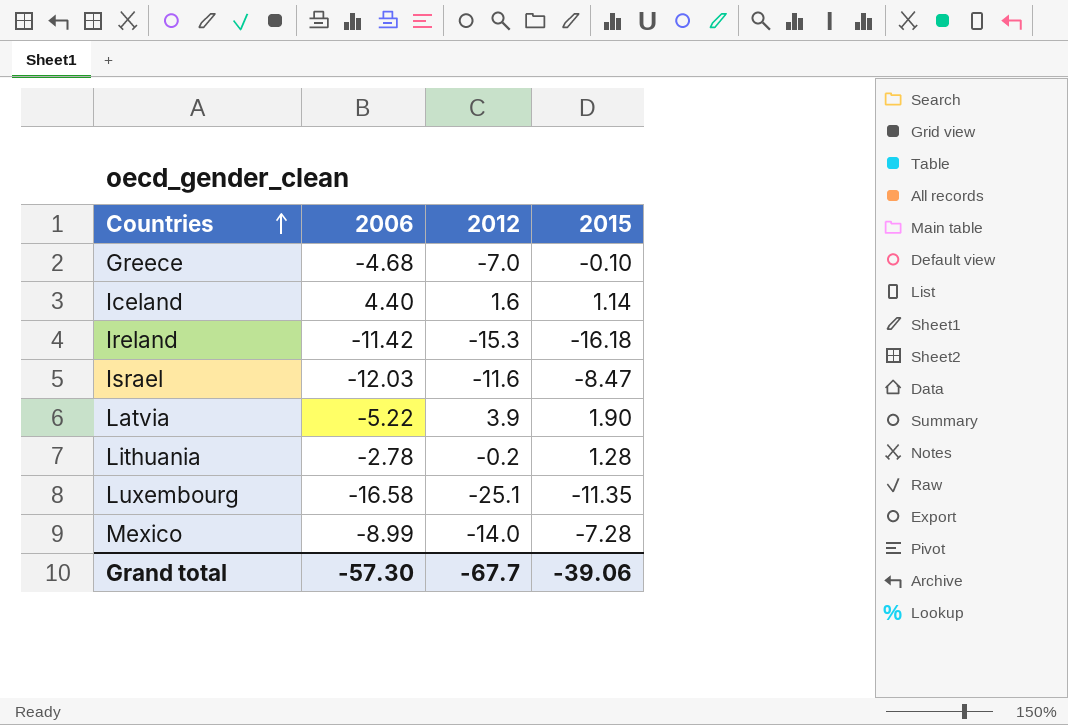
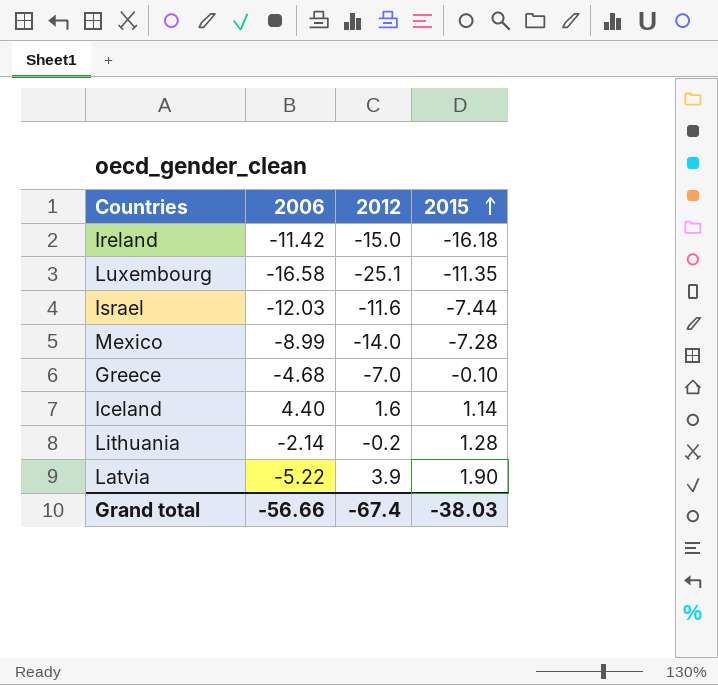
row order: Countries ascending -> 2015 ascending
Ireland | 2012: -15.3 -> -15.0
Israel | 2015: -8.47 -> -7.44
Lithuania | 2006: -2.78 -> -2.14
Grand total | 2006: -57.30 -> -56.66
Grand total | 2012: -67.7 -> -67.4
Grand total | 2015: -39.06 -> -38.03

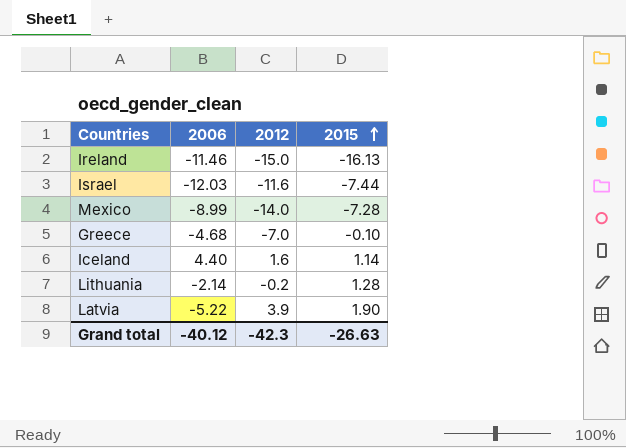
row Luxembourg: -16.58 | -25.1 | -11.35 -> none
Ireland | 2006: -11.42 -> -11.46
Ireland | 2015: -16.18 -> -16.13
Grand total | 2006: -56.66 -> -40.12
Grand total | 2012: -67.4 -> -42.3
Grand total | 2015: -38.03 -> -26.63

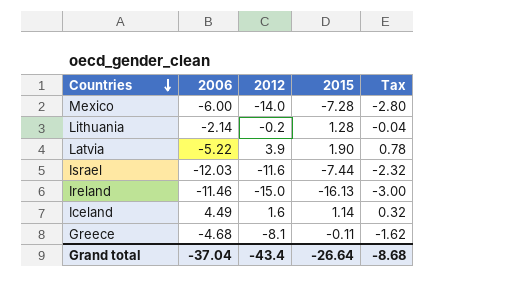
row order: 2015 ascending -> Countries descending
column Tax | formula: none -> [2012] * 0.2
Mexico | 2006: -8.99 -> -6.00
Iceland | 2006: 4.40 -> 4.49
Greece | 2012: -7.0 -> -8.1
Greece | 2015: -0.10 -> -0.11
Grand total | 2006: -40.12 -> -37.04
Grand total | 2012: -42.3 -> -43.4
Grand total | 2015: -26.63 -> -26.64

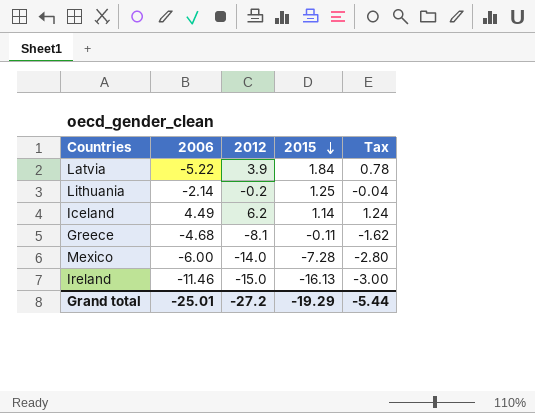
row order: Countries descending -> 2015 descending
row Israel: -12.03 | -11.6 | -7.44 | -2.32 -> none
Latvia | 2015: 1.90 -> 1.84
Lithuania | 2015: 1.28 -> 1.25
Iceland | 2012: 1.6 -> 6.2
Iceland | Tax: 0.32 -> 1.24
Grand total | 2006: -37.04 -> -25.01
Grand total | 2012: -43.4 -> -27.2
Grand total | 2015: -26.64 -> -19.29
Grand total | Tax: -8.68 -> -5.44

